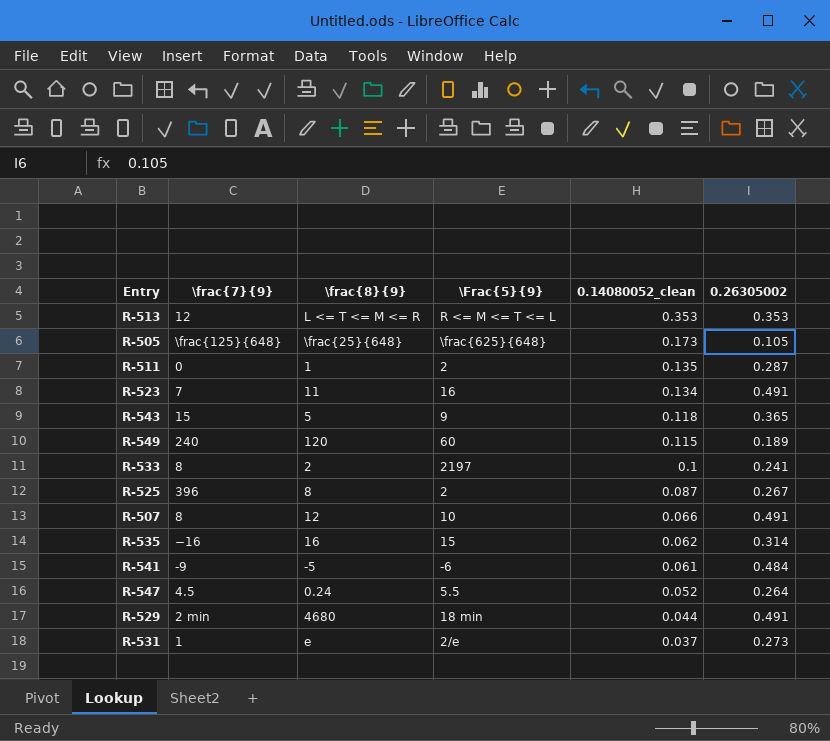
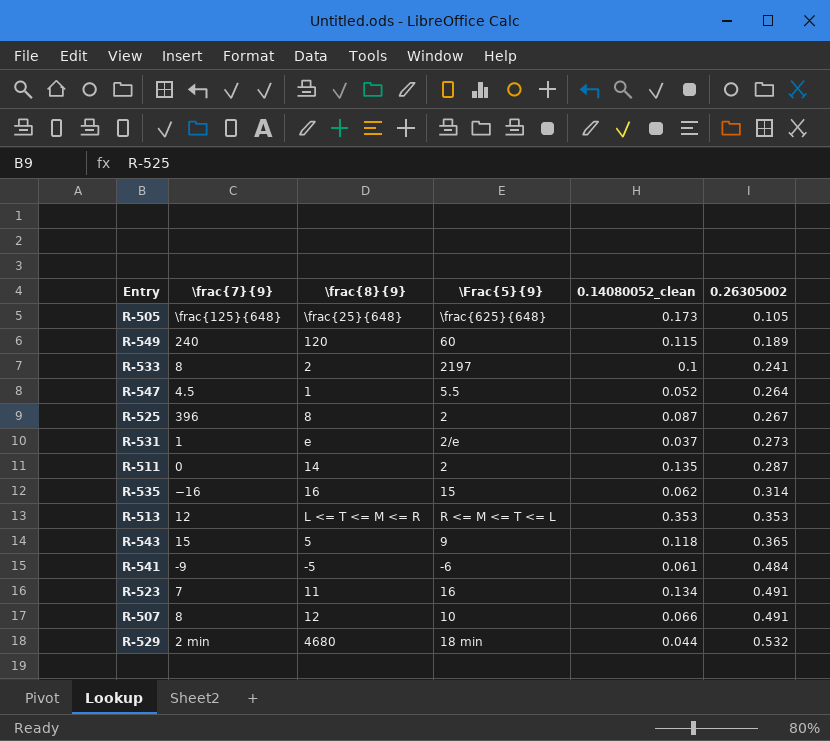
row order: 0.14080052_clean descending -> 0.26305002 ascending
R-547 | \frac{8}{9}: 0.24 -> 1
R-511 | \frac{8}{9}: 1 -> 14
R-529 | 0.26305002: 0.491 -> 0.532

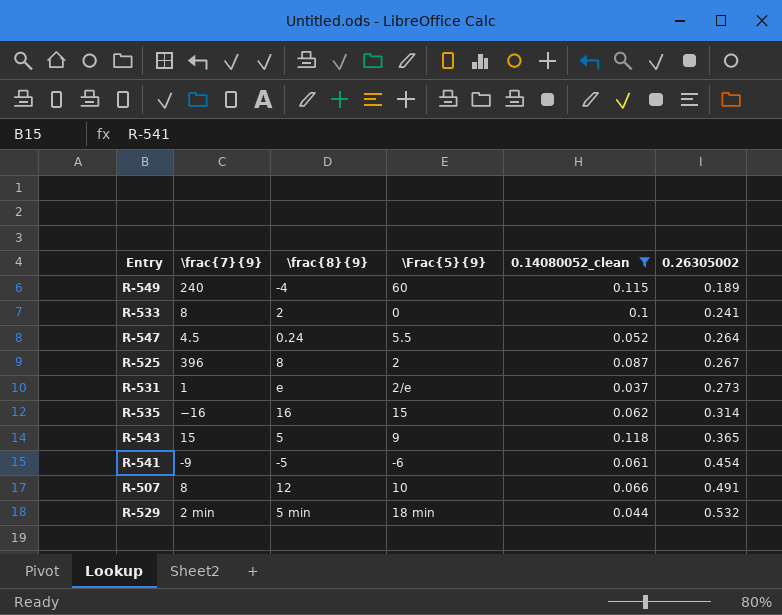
filter: none -> 0.14080052_clean <= 0.118
R-549 | \frac{8}{9}: 120 -> -4
R-533 | \Frac{5}{9}: 2197 -> 0
R-547 | \frac{8}{9}: 1 -> 0.24
R-541 | 0.26305002: 0.484 -> 0.454
R-529 | \frac{8}{9}: 4680 -> 5 min

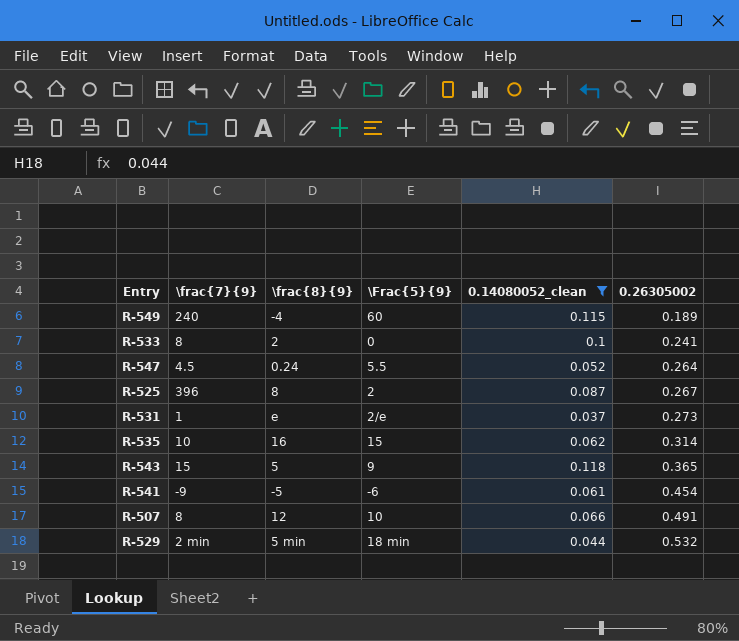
R-535 | \frac{7}{9}: −16 -> 10

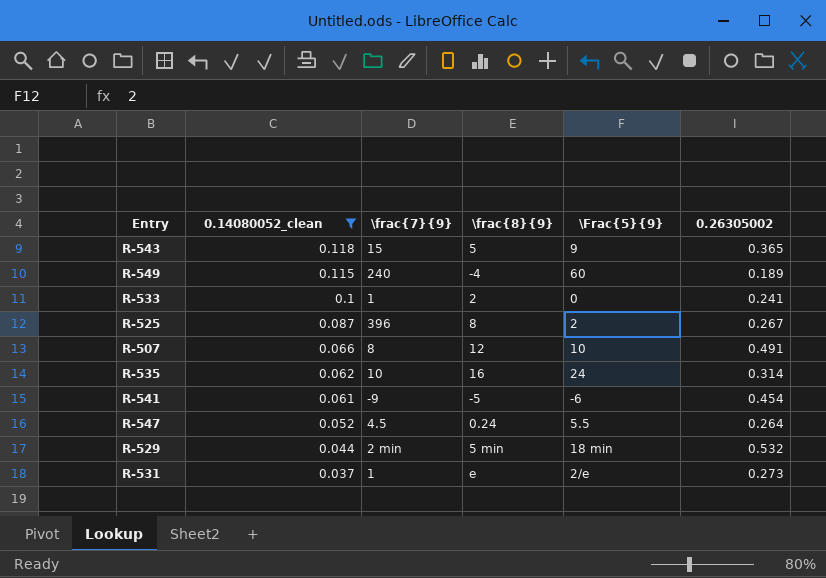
row order: 0.26305002 ascending -> 0.14080052_clean descending
column 0.14080052_clean | position: 5 -> 2
R-533 | \frac{7}{9}: 8 -> 1
R-535 | \Frac{5}{9}: 15 -> 24

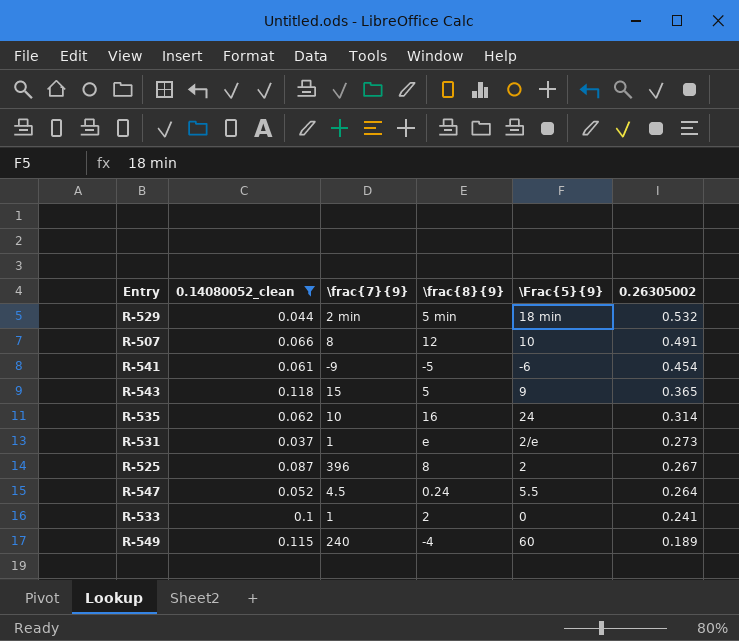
row order: 0.14080052_clean descending -> 0.26305002 descending

